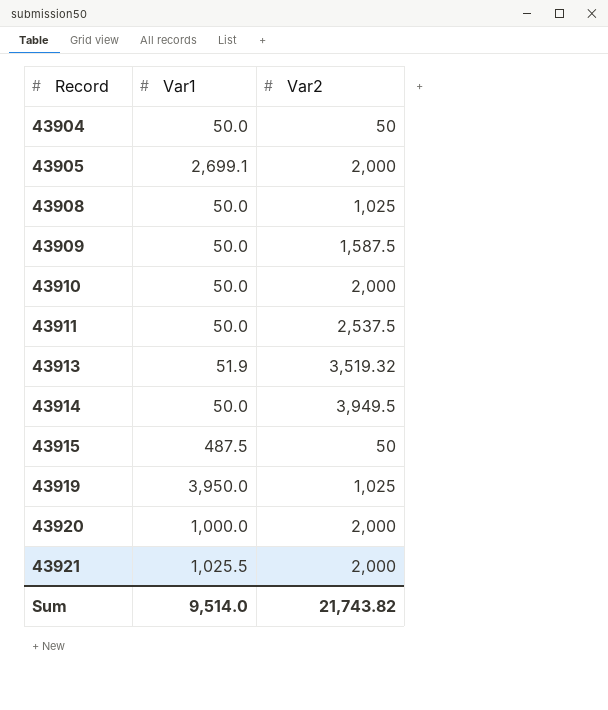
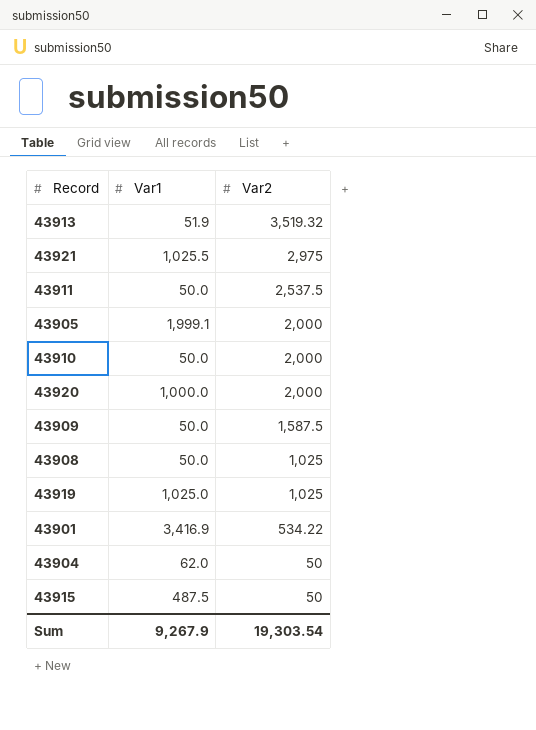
row order: Record ascending -> Var2 descending
row 43914: 50.0 | 3,949.5 -> none
43921 | Var2: 2,000 -> 2,975
43905 | Var1: 2,699.1 -> 1,999.1
43919 | Var1: 3,950.0 -> 1,025.0
row 43901: none -> 3,416.9 | 534.22
43904 | Var1: 50.0 -> 62.0
Sum | Var1: 9,514.0 -> 9,267.9
Sum | Var2: 21,743.82 -> 19,303.54

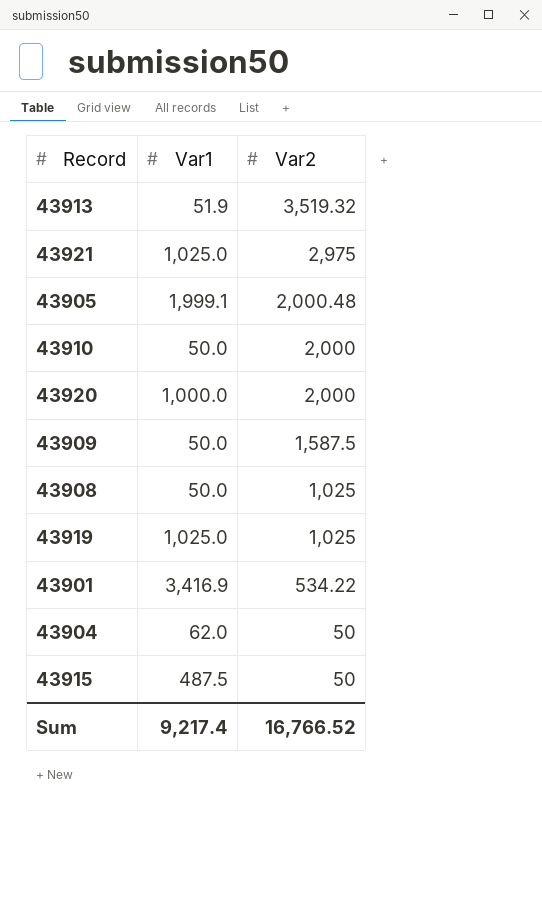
row 43911: 50.0 | 2,537.5 -> none
43921 | Var1: 1,025.5 -> 1,025.0
43905 | Var2: 2,000 -> 2,000.48
Sum | Var1: 9,267.9 -> 9,217.4
Sum | Var2: 19,303.54 -> 16,766.52

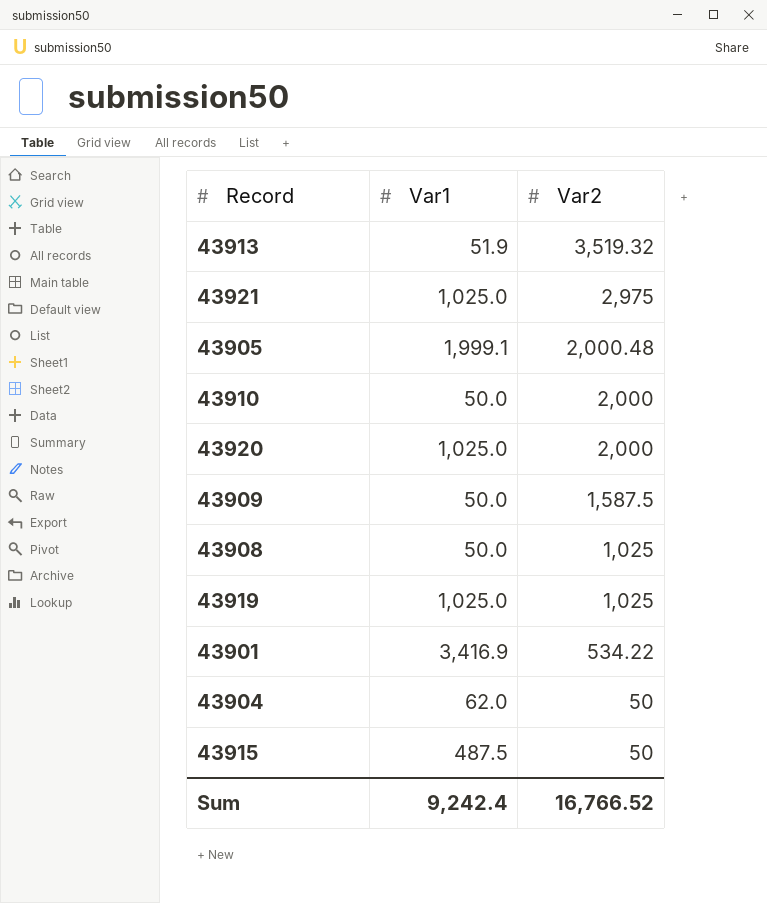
43920 | Var1: 1,000.0 -> 1,025.0
Sum | Var1: 9,217.4 -> 9,242.4

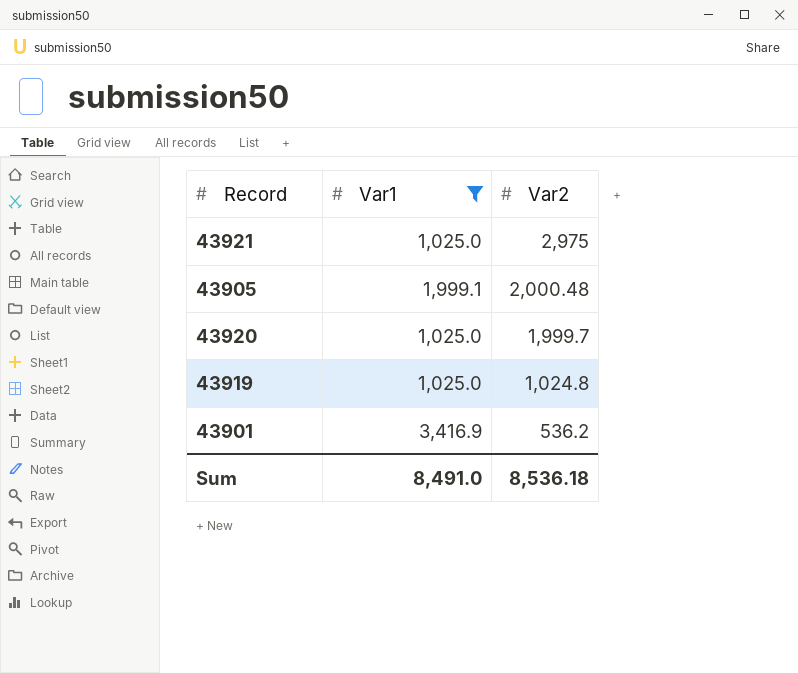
filter: none -> Var1 >= 1,025.0
43920 | Var2: 2,000 -> 1,999.7
43919 | Var2: 1,025 -> 1,024.8
43901 | Var2: 534.22 -> 536.2
Sum | Var1: 9,242.4 -> 8,491.0
Sum | Var2: 16,766.52 -> 8,536.18

